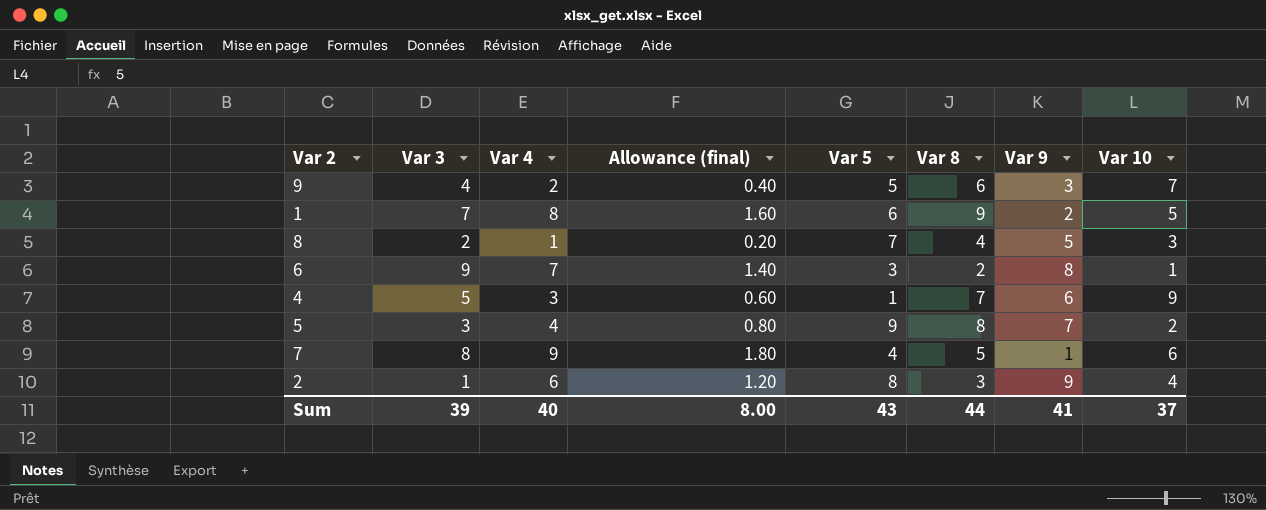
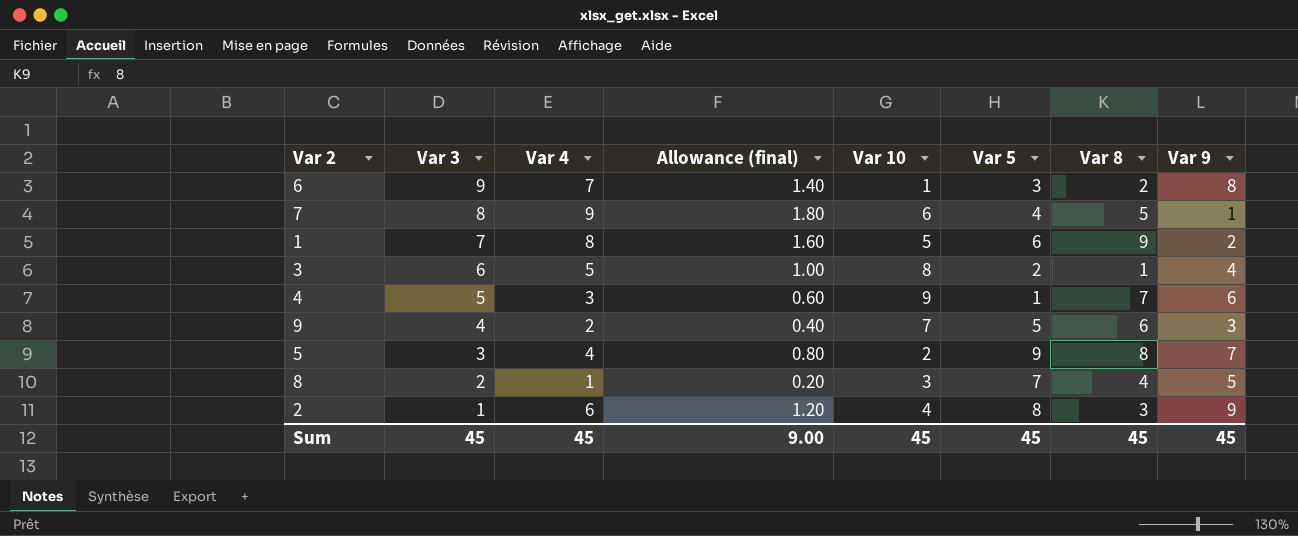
row order: none -> Var 3 descending
column Var 10 | position: 8 -> 5
row 3: none -> 6 | 5 | 1.00 | 8 | 2 | 1 | 4
Sum | Var 3: 39 -> 45
Sum | Var 4: 40 -> 45
Sum | Allowance (final): 8.00 -> 9.00
Sum | Var 10: 37 -> 45
Sum | Var 5: 43 -> 45
Sum | Var 8: 44 -> 45
Sum | Var 9: 41 -> 45

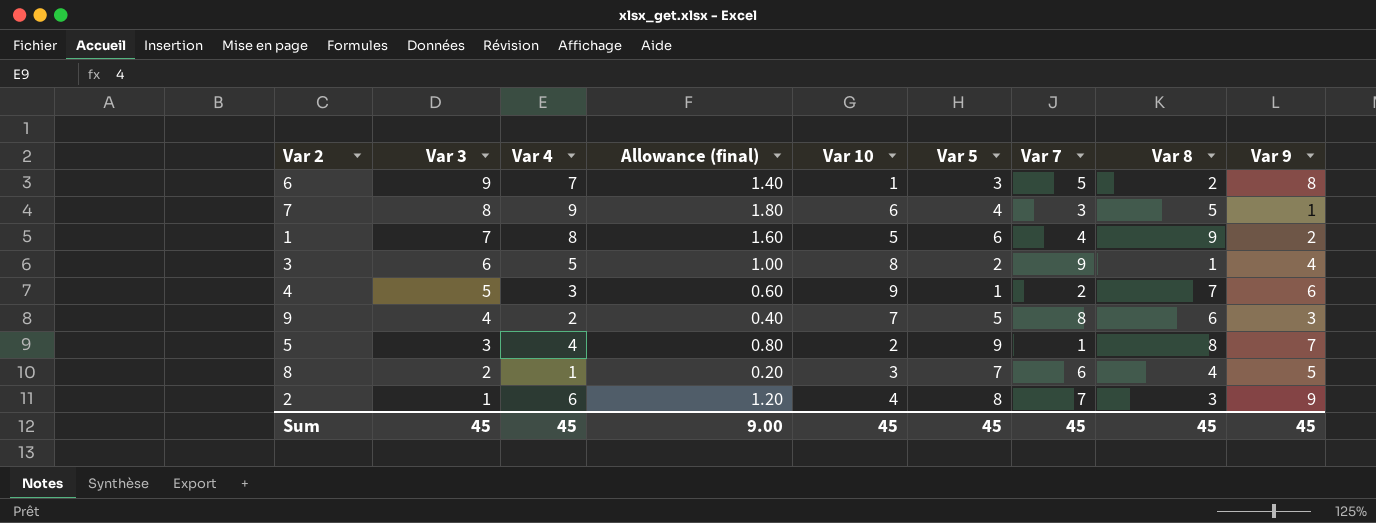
column Var 7 | position: none -> 7

